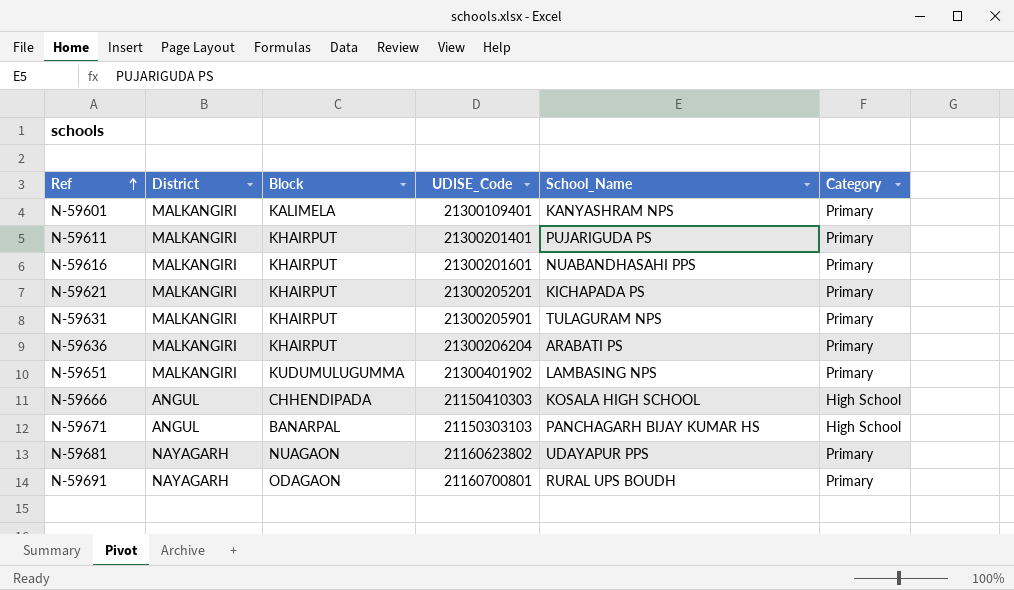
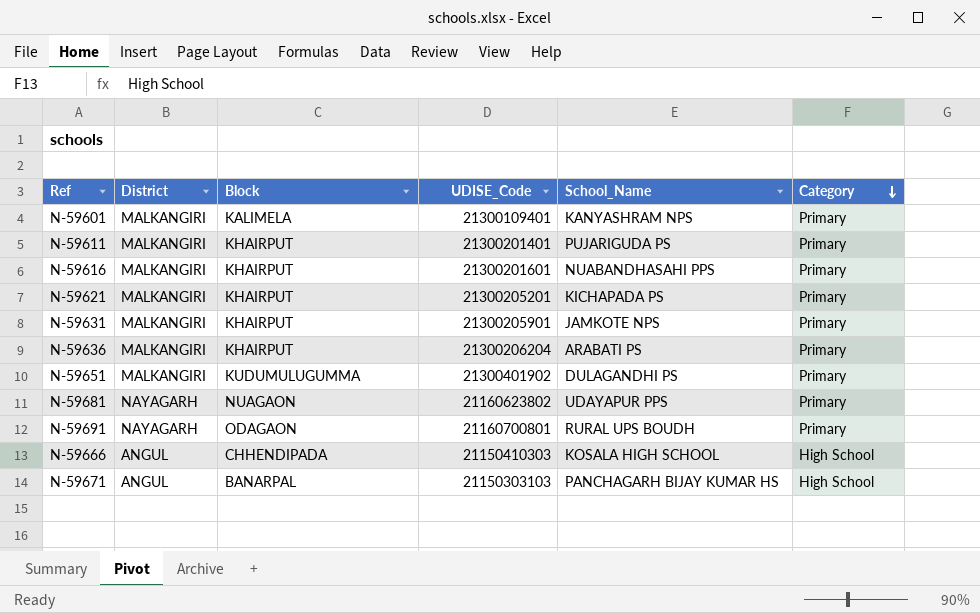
row order: Ref ascending -> Category descending
N-59631 | School_Name: TULAGURAM NPS -> JAMKOTE NPS
N-59651 | School_Name: LAMBASING NPS -> DULAGANDHI PS

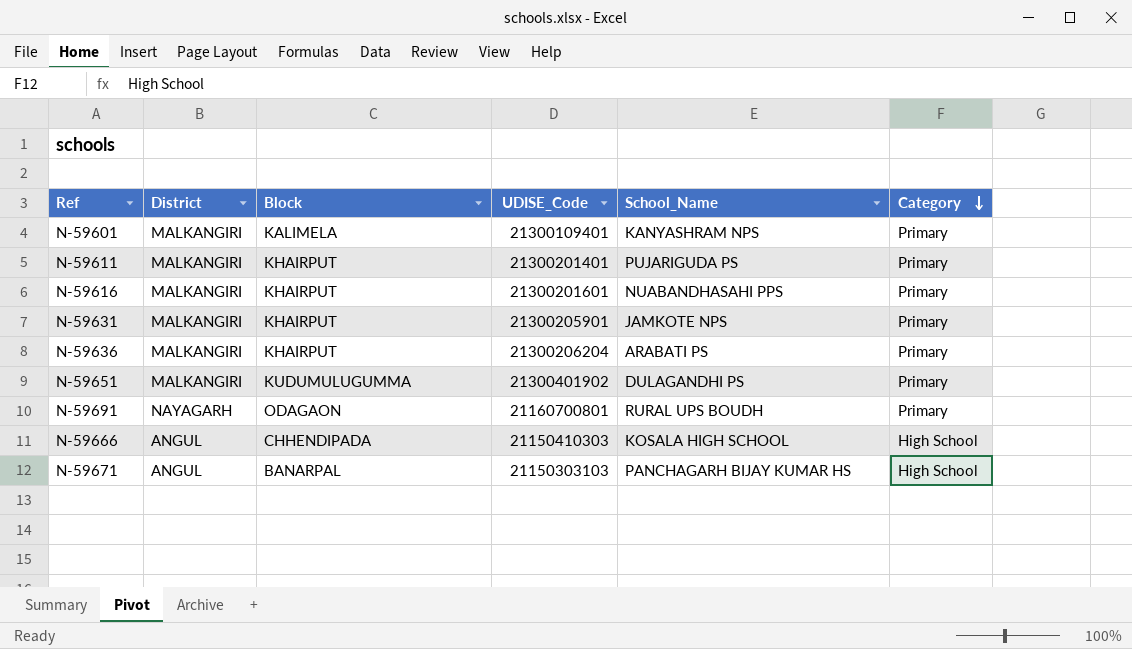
row N-59621: MALKANGIRI | KHAIRPUT | 21300205201 | KICHAPADA PS | Primary -> none
row N-59681: NAYAGARH | NUAGAON | 21160623802 | UDAYAPUR PPS | Primary -> none

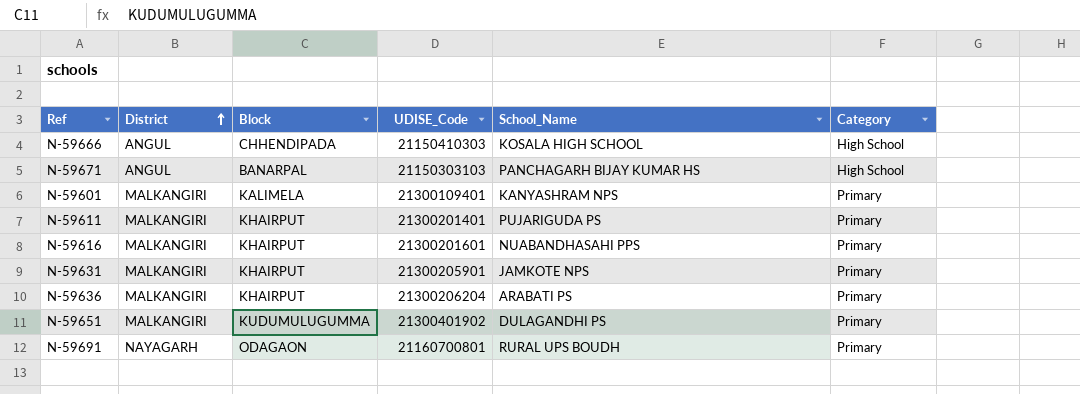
row order: Category descending -> District ascending

